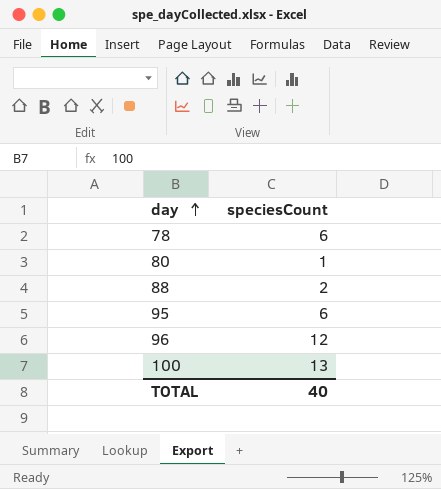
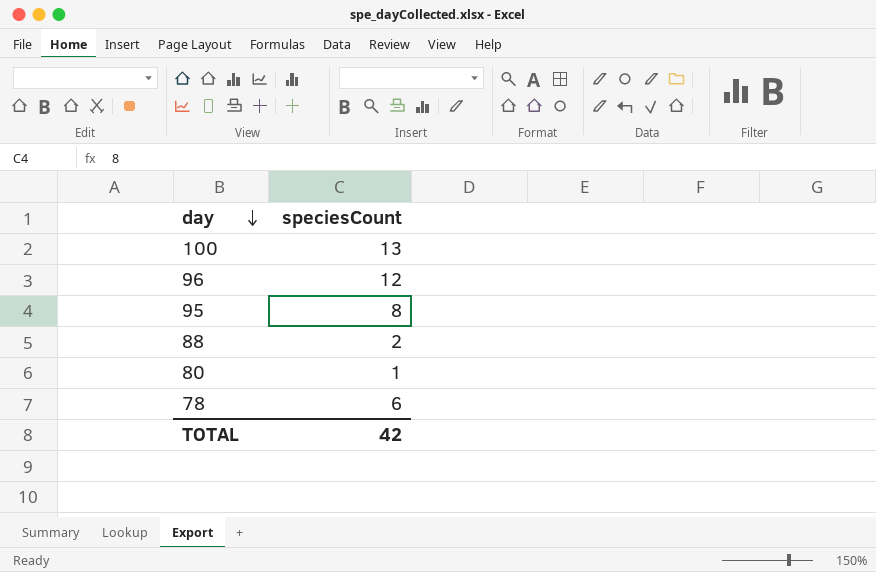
row order: day ascending -> day descending
95 | speciesCount: 6 -> 8
TOTAL | speciesCount: 40 -> 42

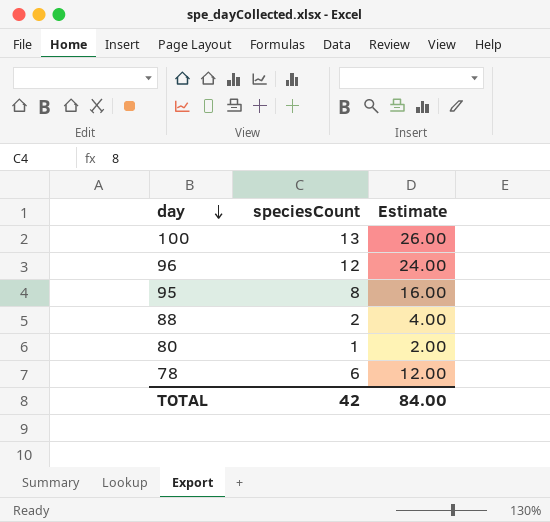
column Estimate | formula: none -> [speciesCount] * 2

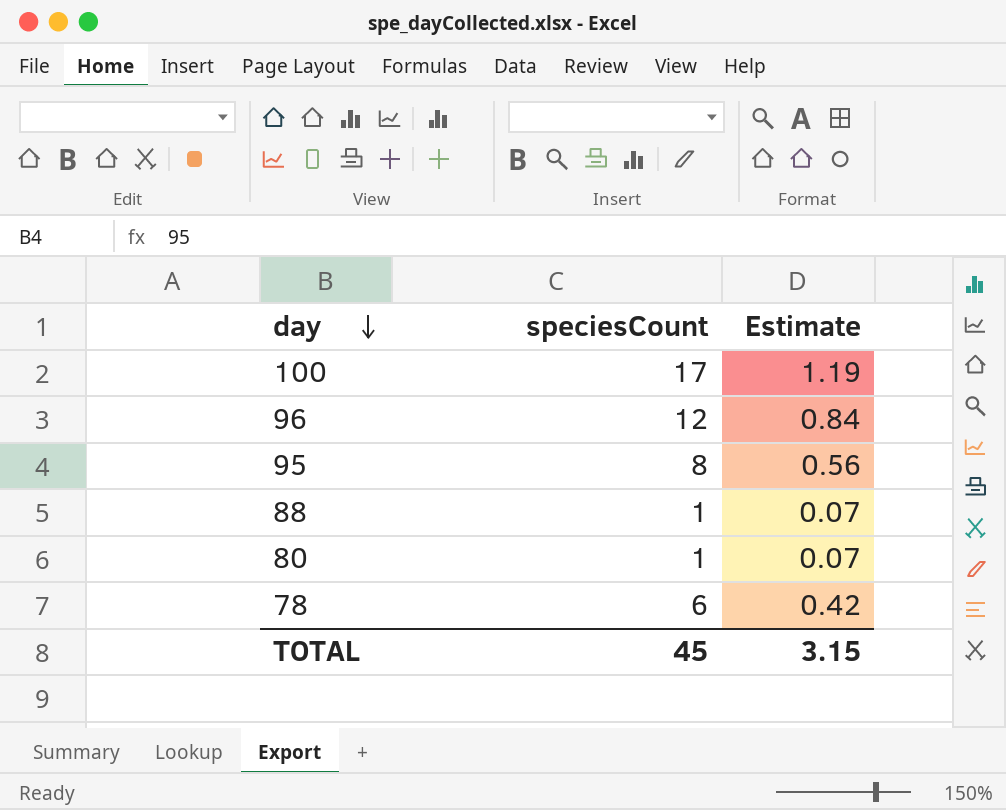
column Estimate | formula: [speciesCount] * 2 -> [speciesCount] * 0.07
100 | speciesCount: 13 -> 17
88 | speciesCount: 2 -> 1
TOTAL | speciesCount: 42 -> 45
TOTAL | Estimate: 84.00 -> 3.15

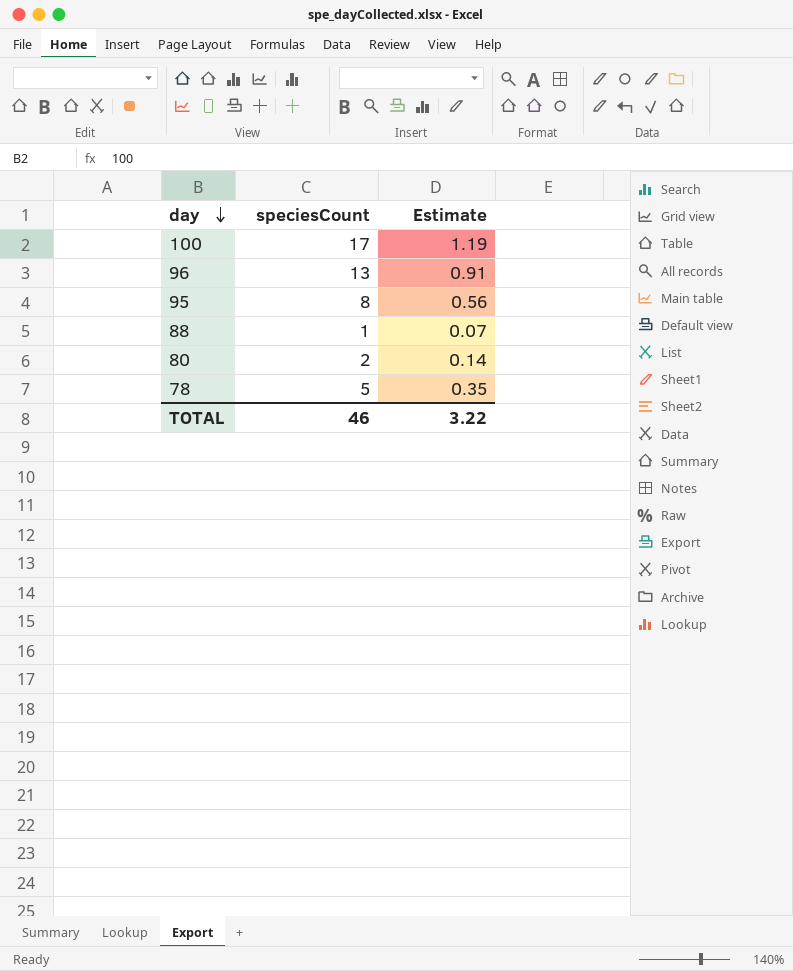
96 | speciesCount: 12 -> 13
96 | Estimate: 0.84 -> 0.91
80 | speciesCount: 1 -> 2
80 | Estimate: 0.07 -> 0.14
78 | speciesCount: 6 -> 5
78 | Estimate: 0.42 -> 0.35
TOTAL | speciesCount: 45 -> 46
TOTAL | Estimate: 3.15 -> 3.22

